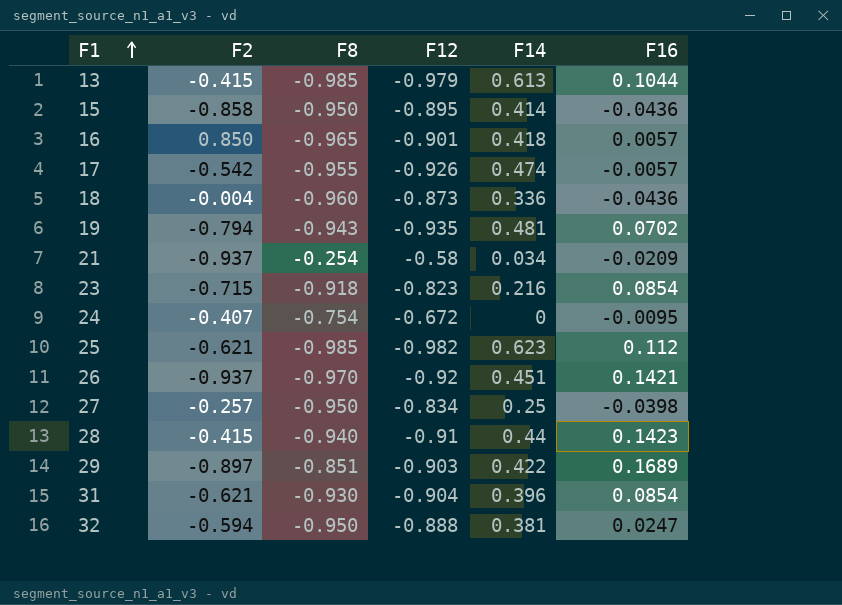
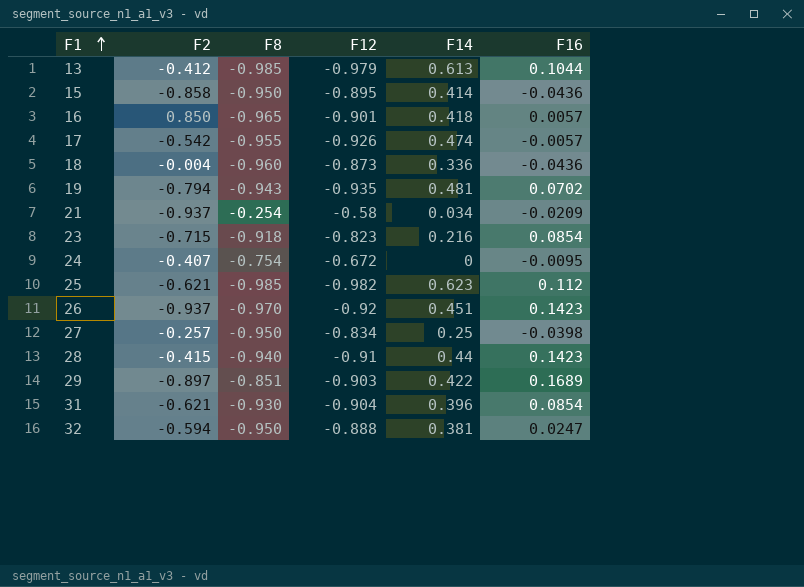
13 | F2: -0.415 -> -0.412
26 | F16: 0.1421 -> 0.1423

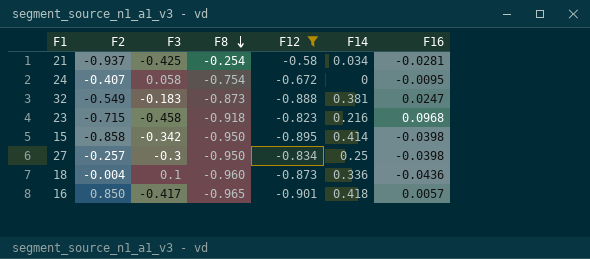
filter: none -> F12 >= -0.901
row order: F1 ascending -> F8 descending
column F3 | position: none -> 3
21 | F16: -0.0209 -> -0.0281
32 | F2: -0.594 -> -0.549
32 | F8: -0.950 -> -0.873
23 | F16: 0.0854 -> 0.0968
15 | F16: -0.0436 -> -0.0398

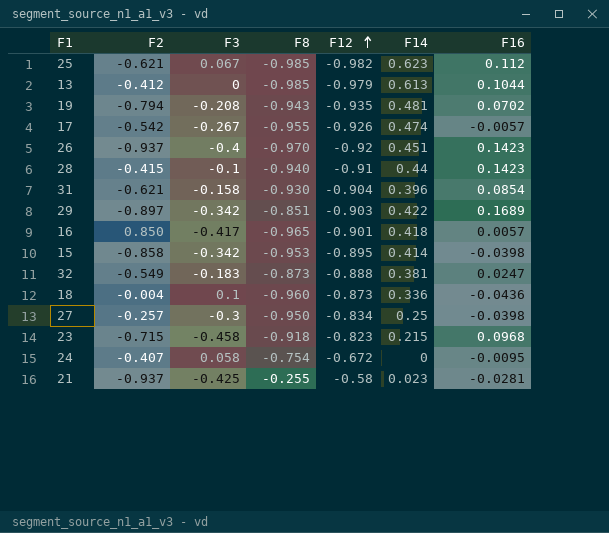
filter: F12 >= -0.901 -> none
row order: F8 descending -> F12 ascending
15 | F8: -0.950 -> -0.953
23 | F14: 0.216 -> 0.215
21 | F8: -0.254 -> -0.255
21 | F14: 0.034 -> 0.023

